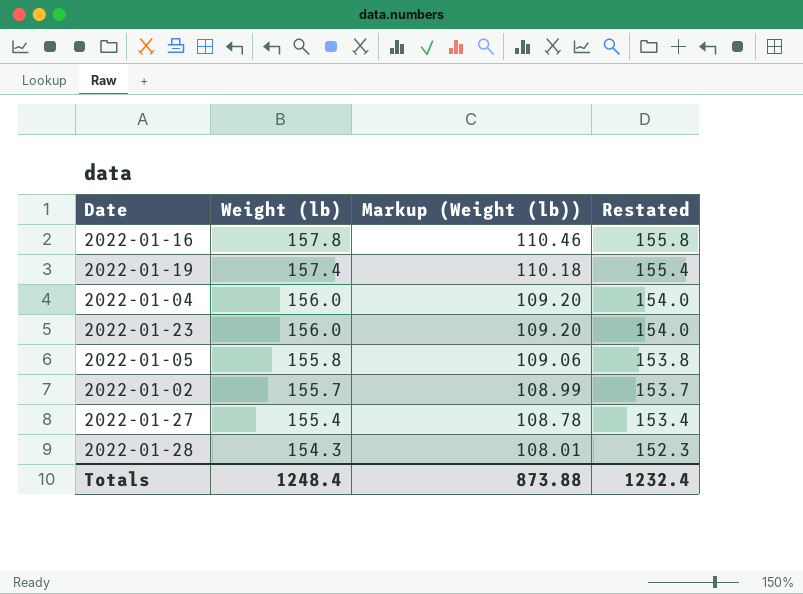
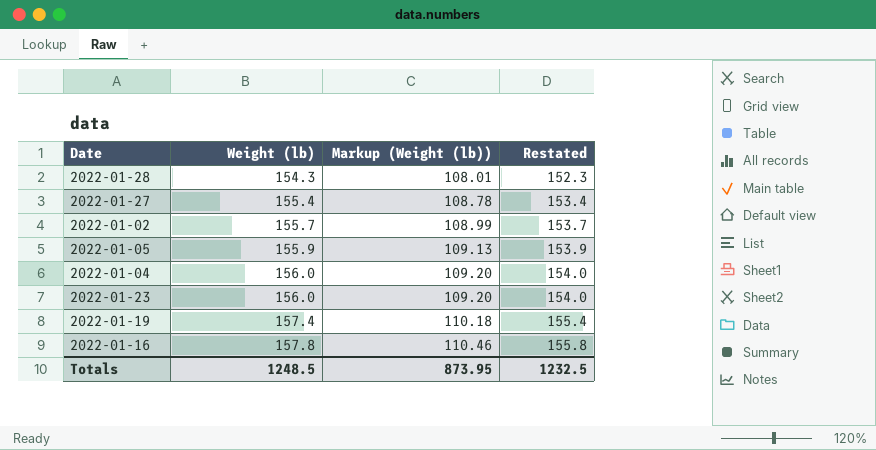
row order: Weight (lb) descending -> Weight (lb) ascending
2022-01-05 | Weight (lb): 155.8 -> 155.9
2022-01-05 | Markup (Weight (lb)): 109.06 -> 109.13
2022-01-05 | Restated: 153.8 -> 153.9
Totals | Weight (lb): 1248.4 -> 1248.5
Totals | Markup (Weight (lb)): 873.88 -> 873.95
Totals | Restated: 1232.4 -> 1232.5

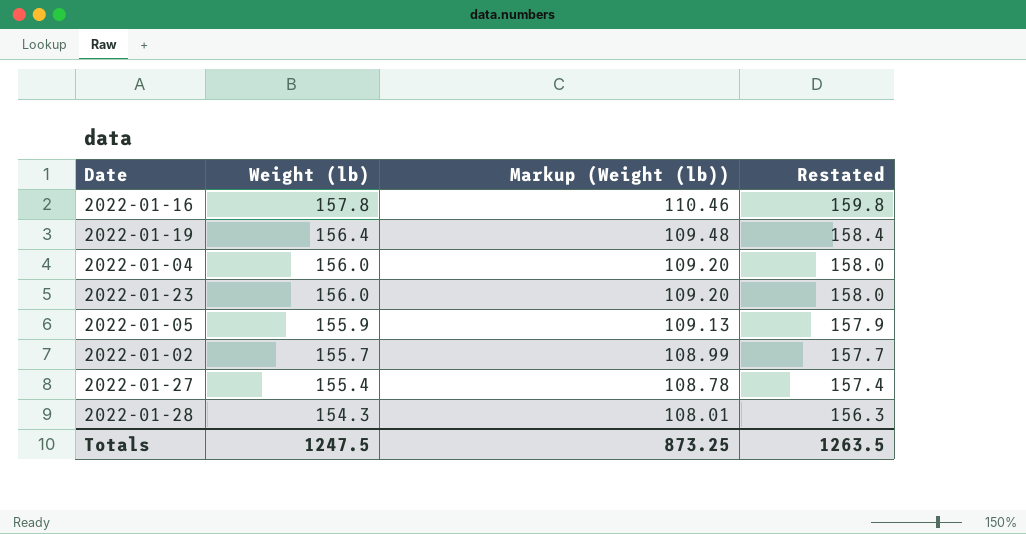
row order: Weight (lb) ascending -> Weight (lb) descending
column Restated | formula: [Weight (lb)] - 2 -> [Weight (lb)] + 2
2022-01-19 | Weight (lb): 157.4 -> 156.4
2022-01-19 | Markup (Weight (lb)): 110.18 -> 109.48
Totals | Weight (lb): 1248.5 -> 1247.5
Totals | Markup (Weight (lb)): 873.95 -> 873.25
Totals | Restated: 1232.5 -> 1263.5

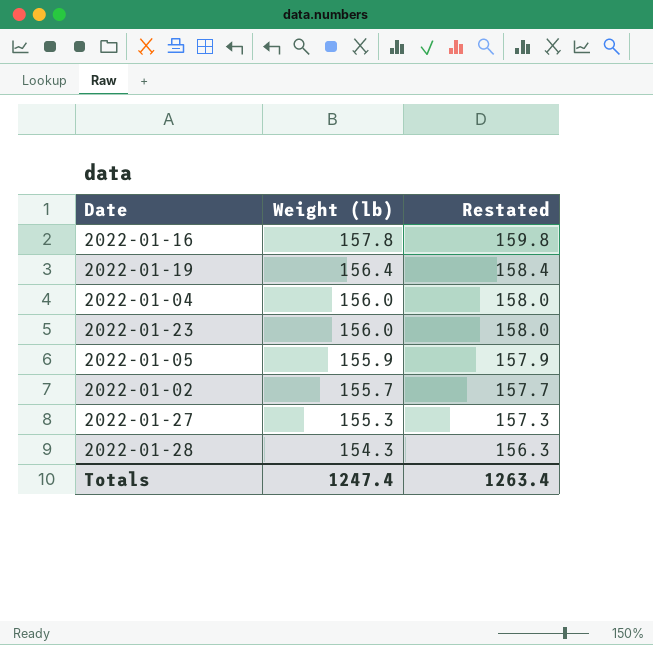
column Markup (Weight (lb)) | formula: [Weight (lb)] * 0.7 -> none
2022-01-27 | Weight (lb): 155.4 -> 155.3
2022-01-27 | Restated: 157.4 -> 157.3
Totals | Weight (lb): 1247.5 -> 1247.4
Totals | Restated: 1263.5 -> 1263.4

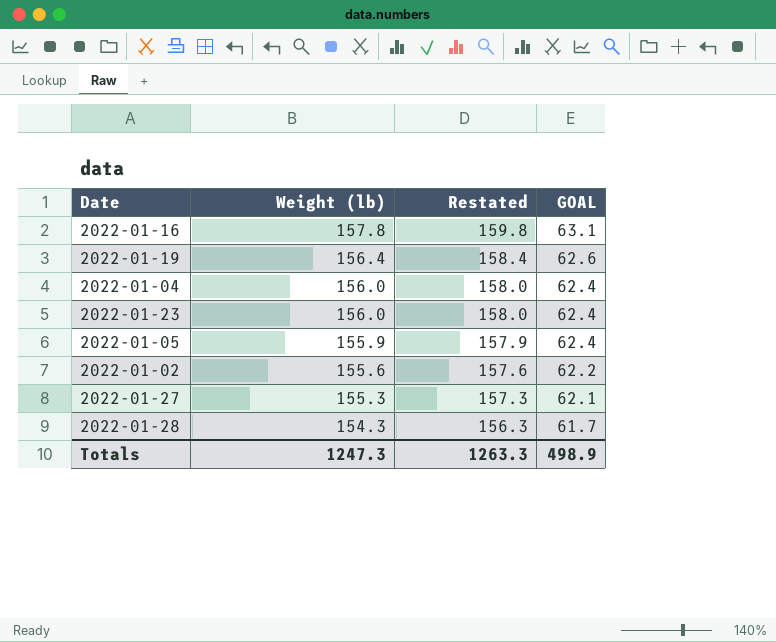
column GOAL | formula: none -> [Weight (lb)] * 0.4
2022-01-02 | Weight (lb): 155.7 -> 155.6
2022-01-02 | Restated: 157.7 -> 157.6
Totals | Weight (lb): 1247.4 -> 1247.3
Totals | Restated: 1263.4 -> 1263.3

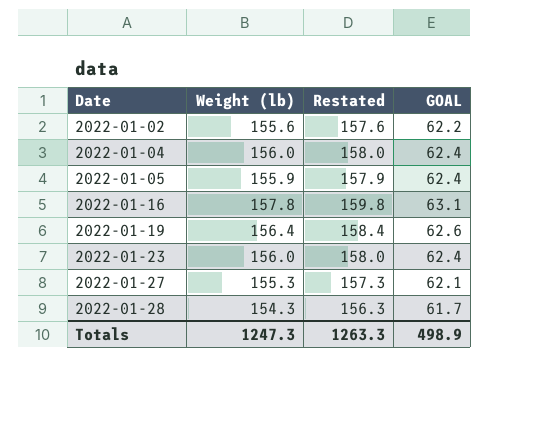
row order: Weight (lb) descending -> Date ascending

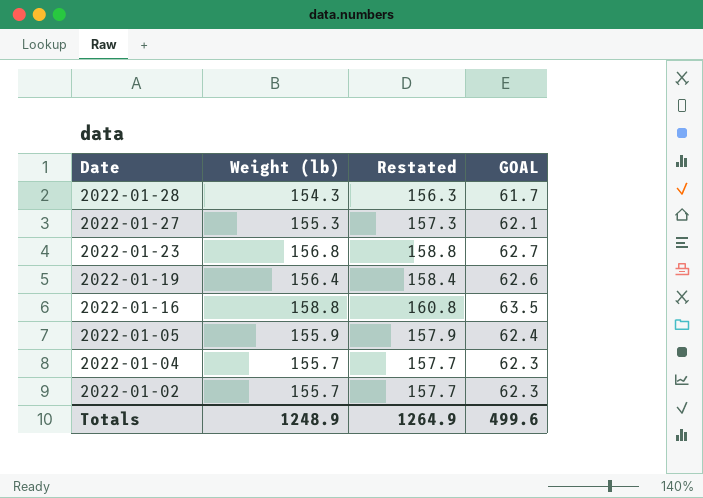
row order: Date ascending -> Date descending
2022-01-23 | Weight (lb): 156.0 -> 156.8
2022-01-23 | Restated: 158.0 -> 158.8
2022-01-23 | GOAL: 62.4 -> 62.7
2022-01-16 | Weight (lb): 157.8 -> 158.8
2022-01-16 | Restated: 159.8 -> 160.8
2022-01-16 | GOAL: 63.1 -> 63.5
2022-01-04 | Weight (lb): 156.0 -> 155.7
2022-01-04 | Restated: 158.0 -> 157.7
2022-01-04 | GOAL: 62.4 -> 62.3
2022-01-02 | Weight (lb): 155.6 -> 155.7
2022-01-02 | Restated: 157.6 -> 157.7
2022-01-02 | GOAL: 62.2 -> 62.3
Totals | Weight (lb): 1247.3 -> 1248.9
Totals | Restated: 1263.3 -> 1264.9
Totals | GOAL: 498.9 -> 499.6

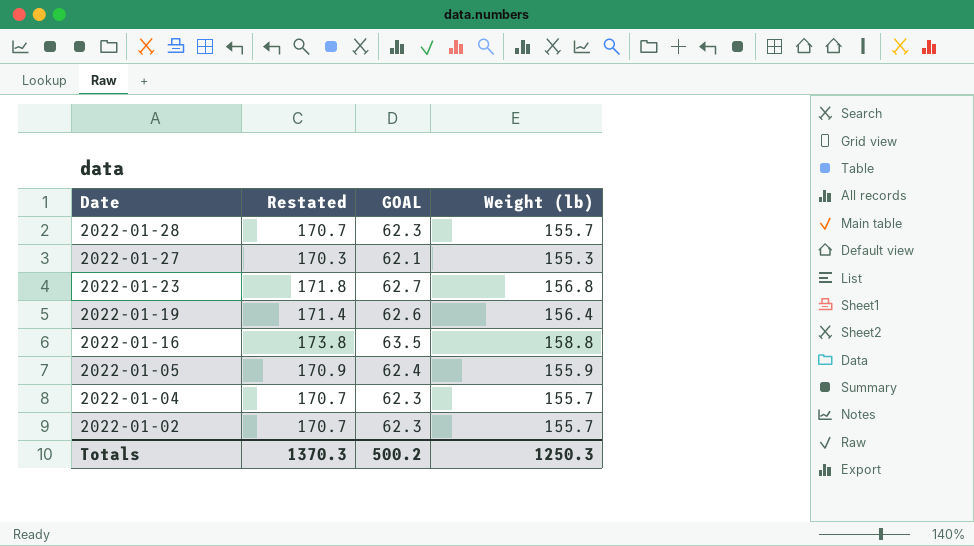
column Restated | formula: [Weight (lb)] + 2 -> [Weight (lb)] + 15
column Weight (lb) | position: 2 -> 4
2022-01-28 | GOAL: 61.7 -> 62.3
2022-01-28 | Weight (lb): 154.3 -> 155.7
Totals | Restated: 1264.9 -> 1370.3
Totals | GOAL: 499.6 -> 500.2
Totals | Weight (lb): 1248.9 -> 1250.3

